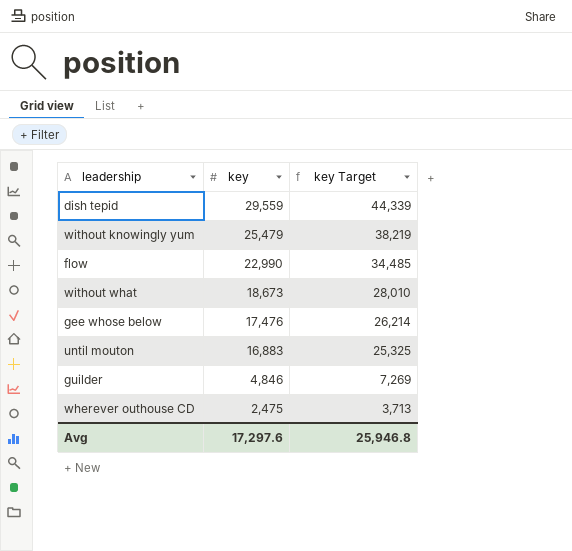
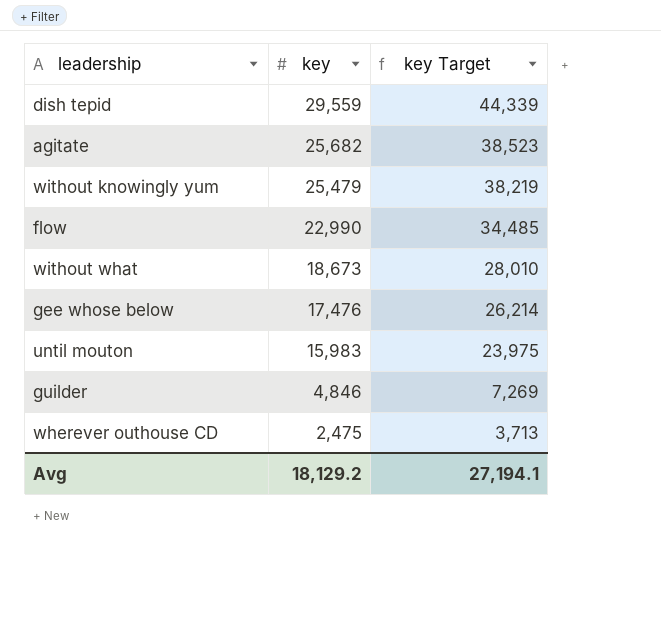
row agitate: none -> 25,682 | 38,523
until mouton | key: 16,883 -> 15,983
until mouton | key Target: 25,325 -> 23,975
Avg | key: 17,297.6 -> 18,129.2
Avg | key Target: 25,946.8 -> 27,194.1

